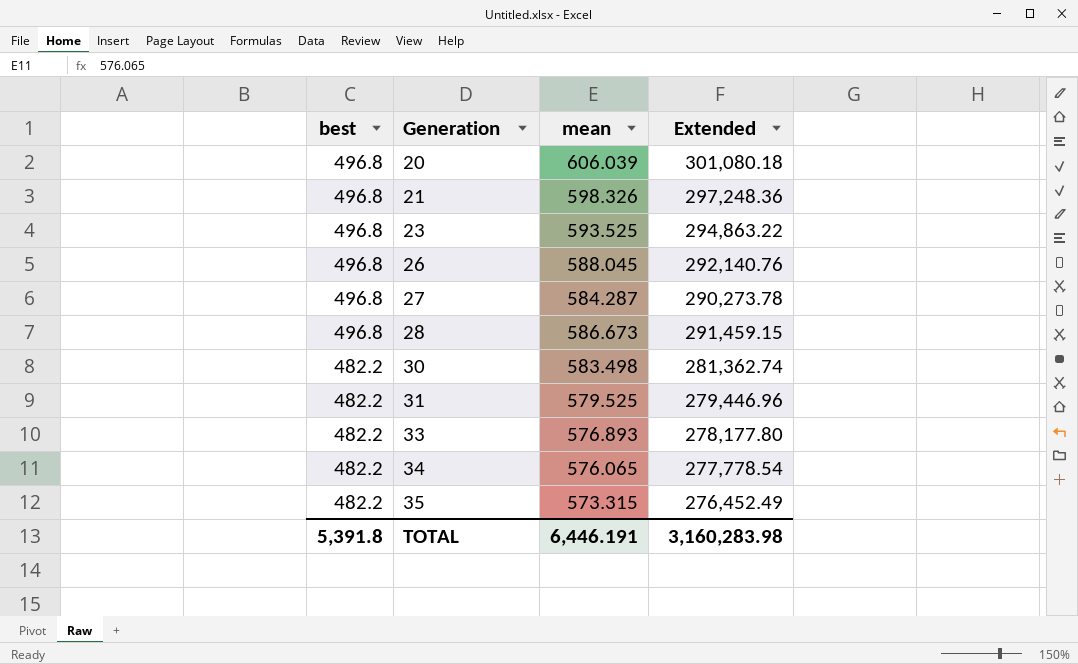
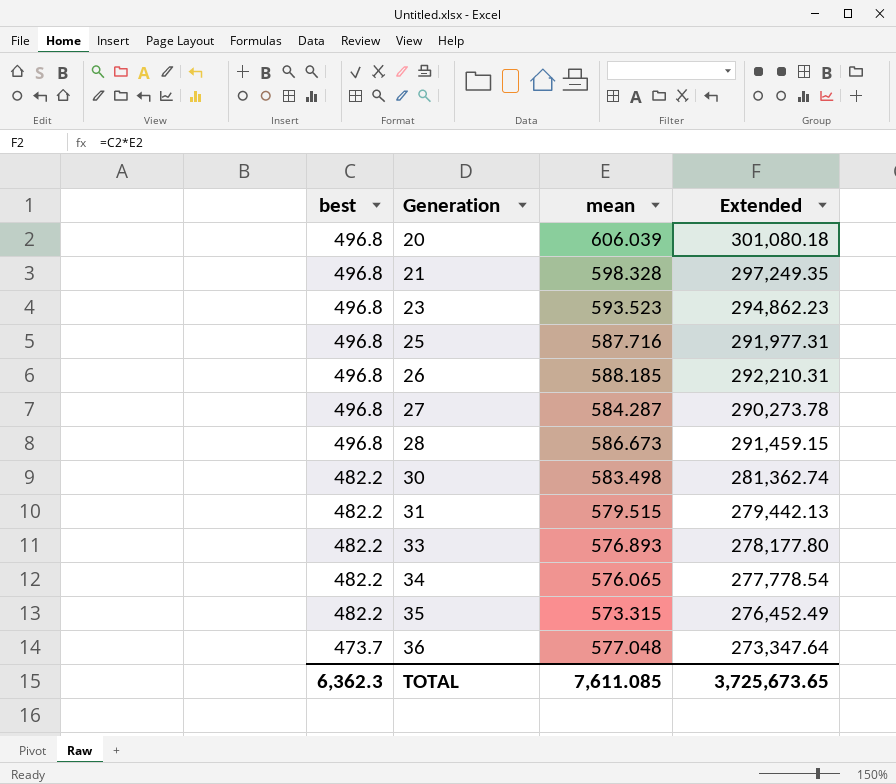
21 | mean: 598.326 -> 598.328
21 | Extended: 297,248.36 -> 297,249.35
23 | mean: 593.525 -> 593.523
23 | Extended: 294,863.22 -> 294,862.23
row 25: none -> 496.8 | 587.716 | 291,977.31
26 | mean: 588.045 -> 588.185
26 | Extended: 292,140.76 -> 292,210.31
31 | mean: 579.525 -> 579.515
31 | Extended: 279,446.96 -> 279,442.13
row 36: none -> 473.7 | 577.048 | 273,347.64
TOTAL | best: 5,391.8 -> 6,362.3
TOTAL | mean: 6,446.191 -> 7,611.085
TOTAL | Extended: 3,160,283.98 -> 3,725,673.65

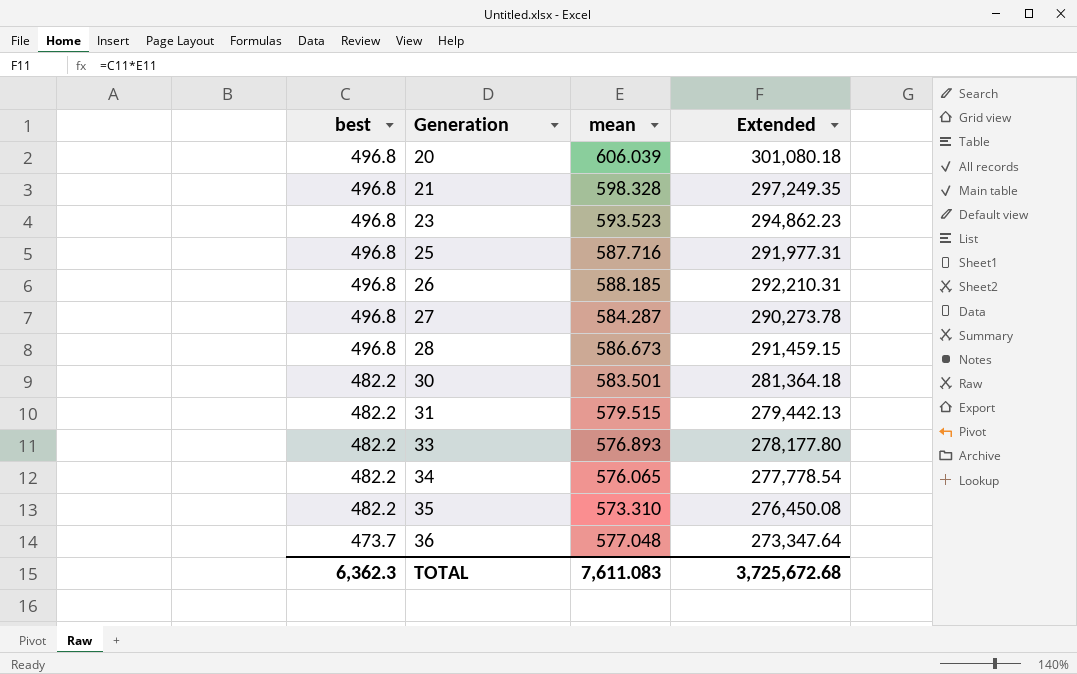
30 | mean: 583.498 -> 583.501
30 | Extended: 281,362.74 -> 281,364.18
35 | mean: 573.315 -> 573.310
35 | Extended: 276,452.49 -> 276,450.08
TOTAL | mean: 7,611.085 -> 7,611.083
TOTAL | Extended: 3,725,673.65 -> 3,725,672.68

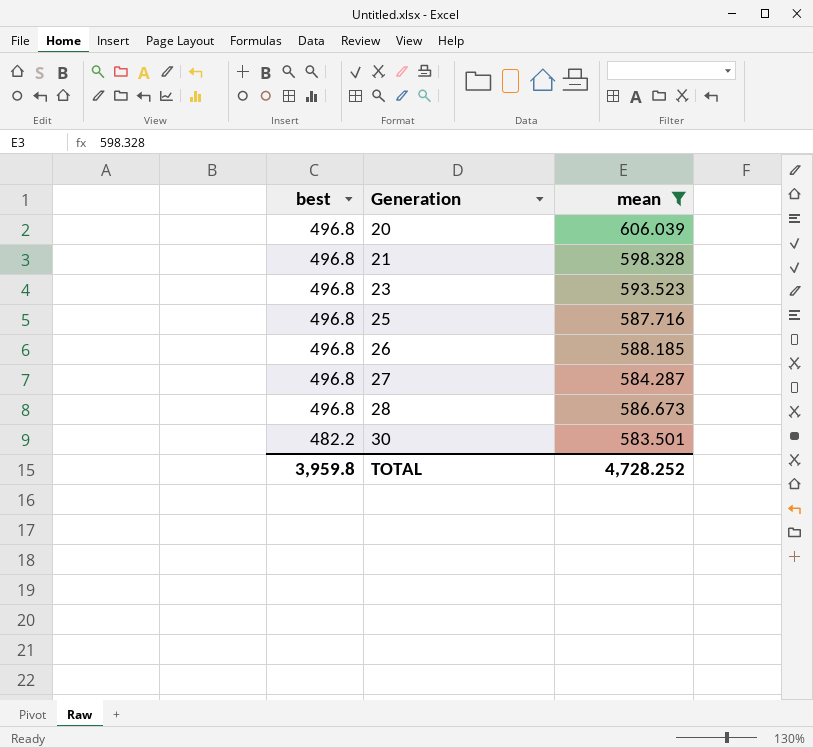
filter: none -> mean >= 583.501
column Extended | formula: [best] * [mean] -> none
TOTAL | best: 6,362.3 -> 3,959.8
TOTAL | mean: 7,611.083 -> 4,728.252

